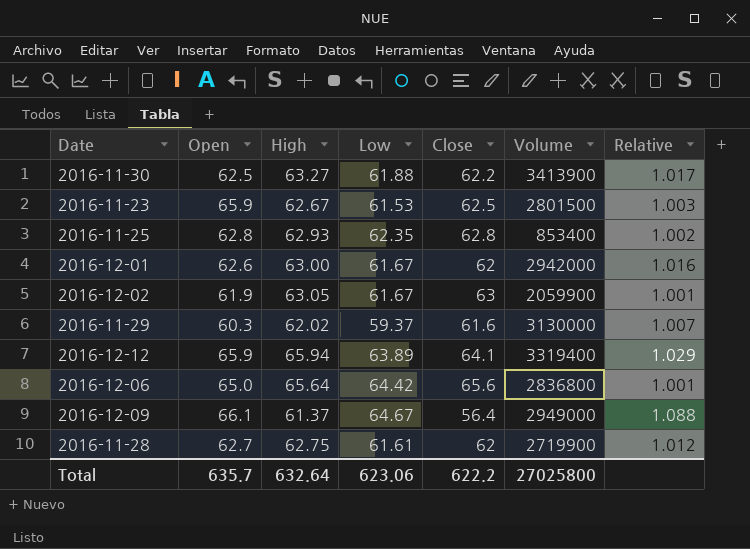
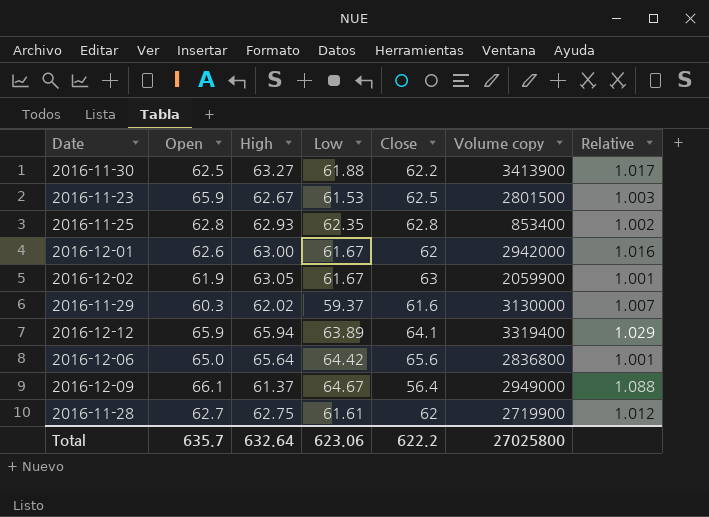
column name: Volume -> Volume copy

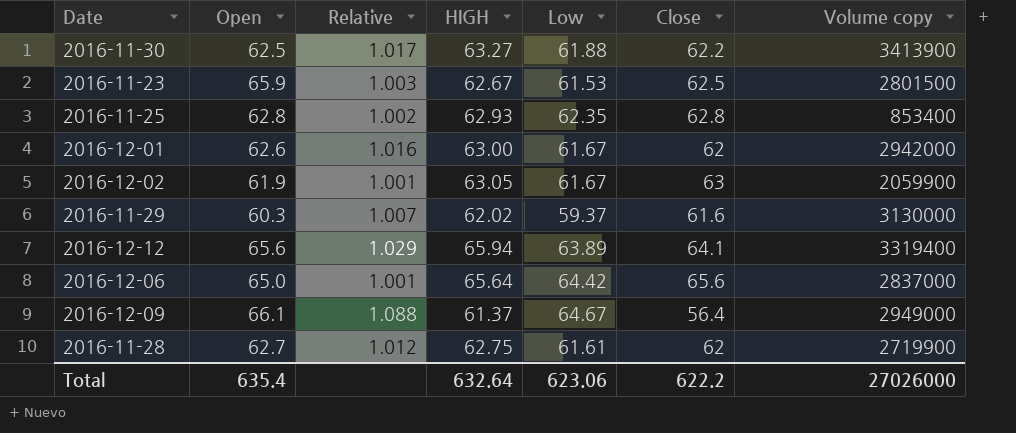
column Relative | position: 7 -> 3
column name: High -> HIGH
2016-12-12 | Open: 65.9 -> 65.6
2016-12-06 | Volume copy: 2836800 -> 2837000
Total | Open: 635.7 -> 635.4
Total | Volume copy: 27025800 -> 27026000

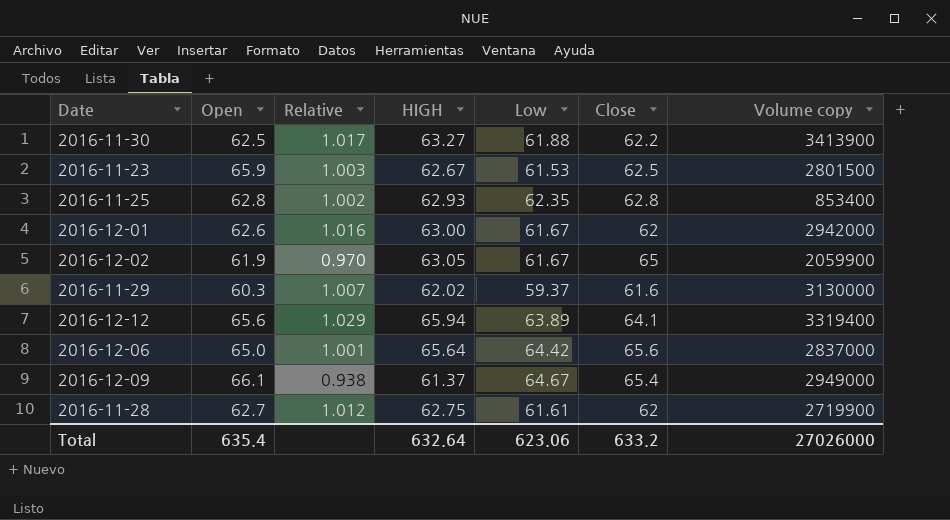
2016-12-02 | Relative: 1.001 -> 0.970
2016-12-02 | Close: 63 -> 65
2016-12-09 | Relative: 1.088 -> 0.938
2016-12-09 | Close: 56.4 -> 65.4
Total | Close: 622.2 -> 633.2

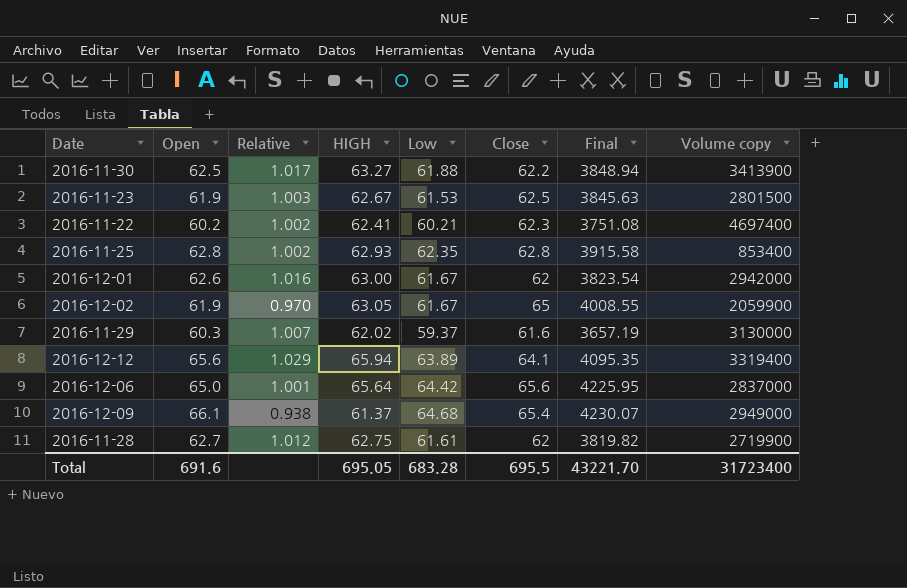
column Final | formula: none -> [Low] * [Close]
2016-11-23 | Open: 65.9 -> 61.9
row 2016-11-22: none -> 60.2 | 1.002 | 62.41 | 60.21 | 62.3 | 3751.08 | 4697400
2016-12-09 | Low: 64.67 -> 64.68
Total | Open: 635.4 -> 691.6
Total | HIGH: 632.64 -> 695.05
Total | Low: 623.06 -> 683.28
Total | Close: 633.2 -> 695.5
Total | Volume copy: 27026000 -> 31723400

